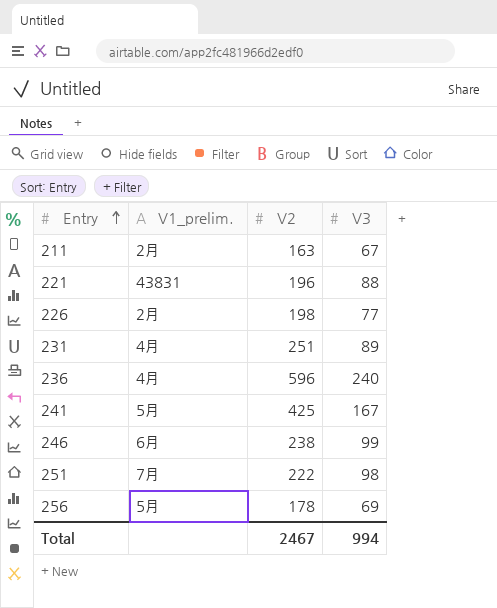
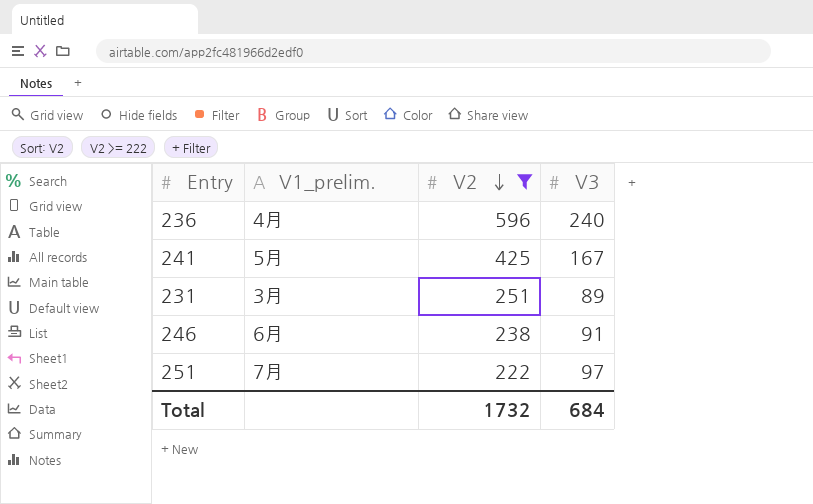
filter: none -> V2 >= 222
row order: Entry ascending -> V2 descending
231 | V1_prelim.: 4月 -> 3月
246 | V3: 99 -> 91
251 | V3: 98 -> 97
Total | V2: 2467 -> 1732
Total | V3: 994 -> 684

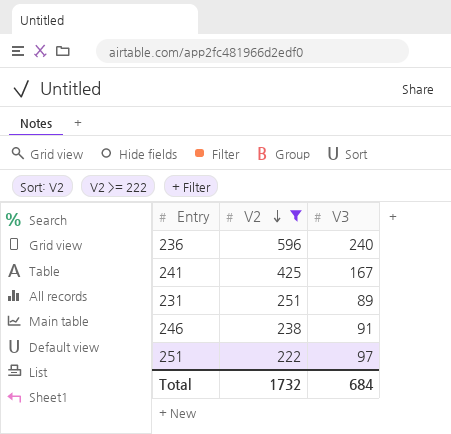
column V1_prelim. | position: 2 -> none

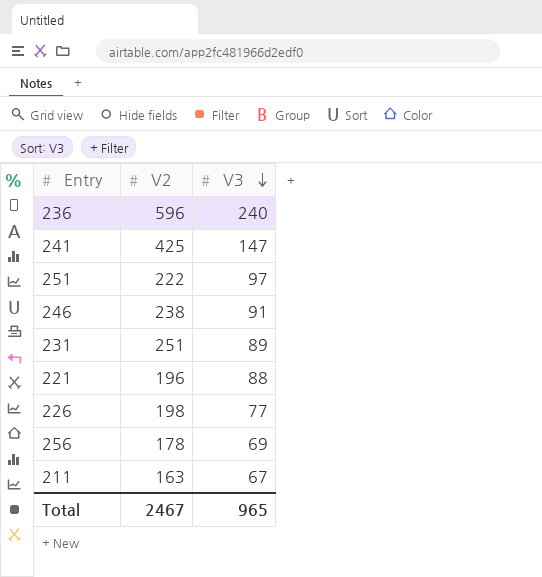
filter: V2 >= 222 -> none
row order: V2 descending -> V3 descending
241 | V3: 167 -> 147
Total | V2: 1732 -> 2467
Total | V3: 684 -> 965

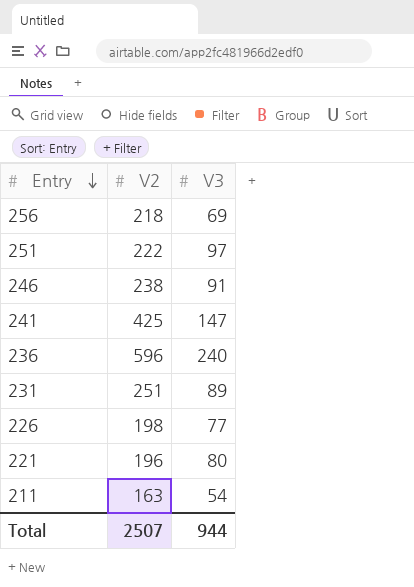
row order: V3 descending -> Entry descending
256 | V2: 178 -> 218
221 | V3: 88 -> 80
211 | V3: 67 -> 54
Total | V2: 2467 -> 2507
Total | V3: 965 -> 944

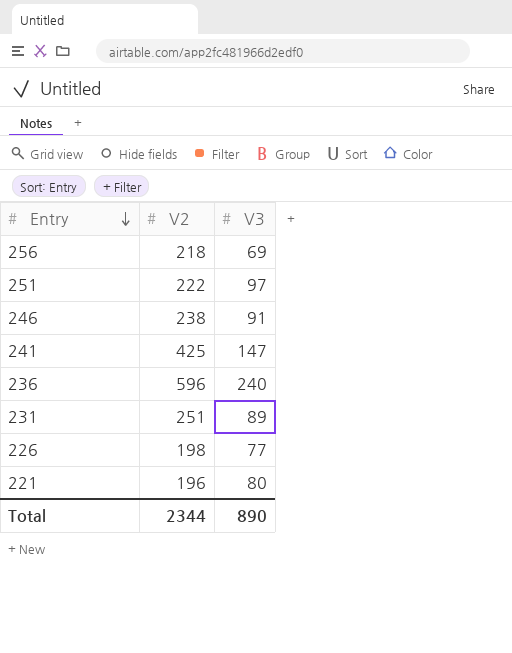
row 211: 163 | 54 -> none
Total | V2: 2507 -> 2344
Total | V3: 944 -> 890

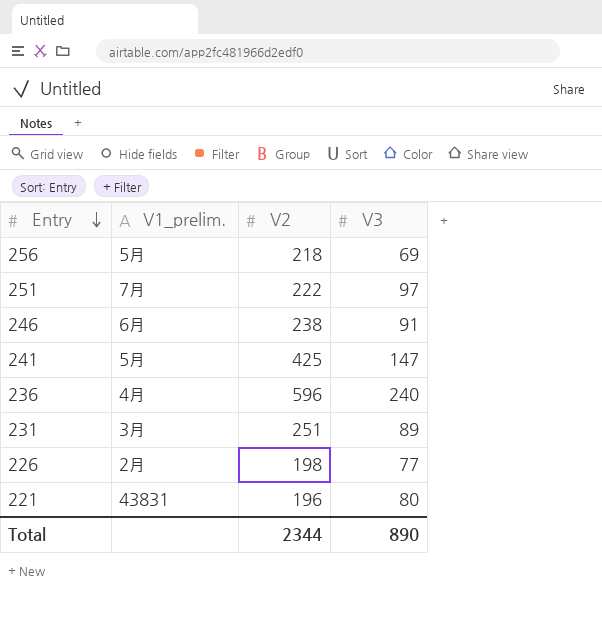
column V1_prelim. | position: none -> 2

